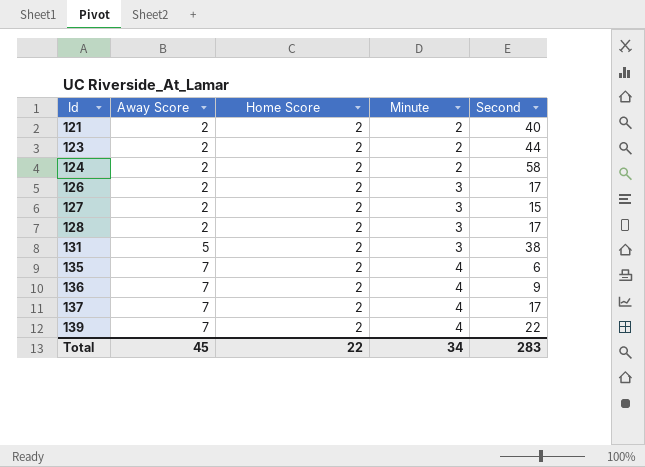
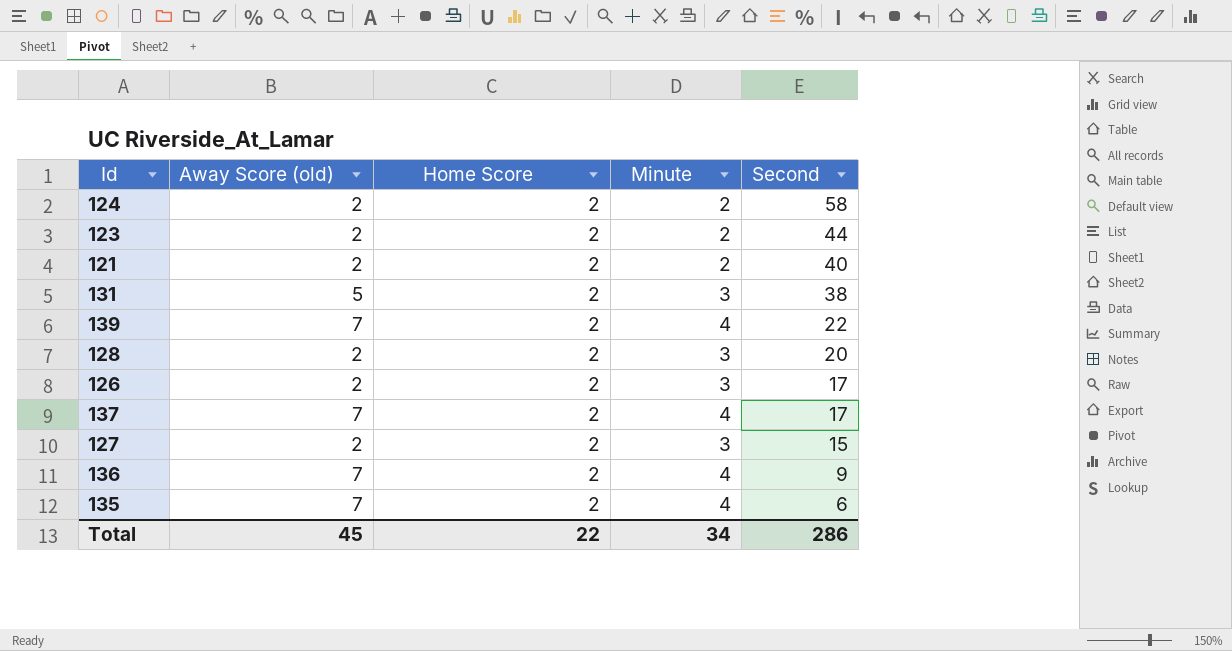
row order: Id ascending -> Second descending
column name: Away Score -> Away Score (old)
128 | Second: 17 -> 20
Total | Second: 283 -> 286

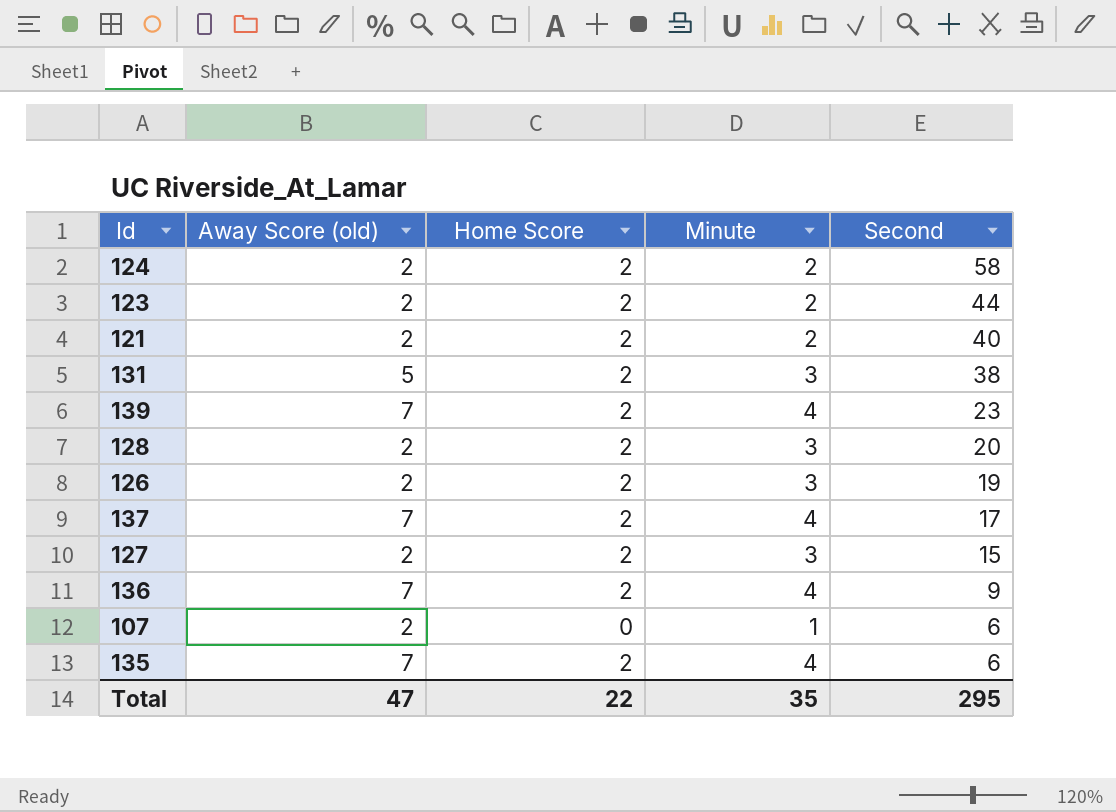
139 | Second: 22 -> 23
126 | Second: 17 -> 19
row 107: none -> 2 | 0 | 1 | 6
Total | Away Score (old): 45 -> 47
Total | Minute: 34 -> 35
Total | Second: 286 -> 295

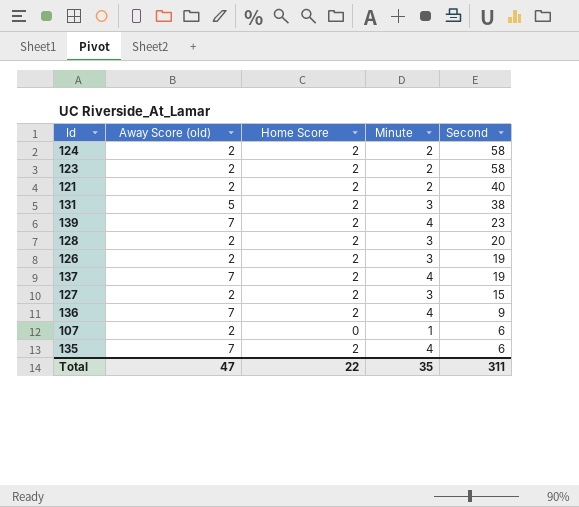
123 | Second: 44 -> 58
137 | Second: 17 -> 19
Total | Second: 295 -> 311

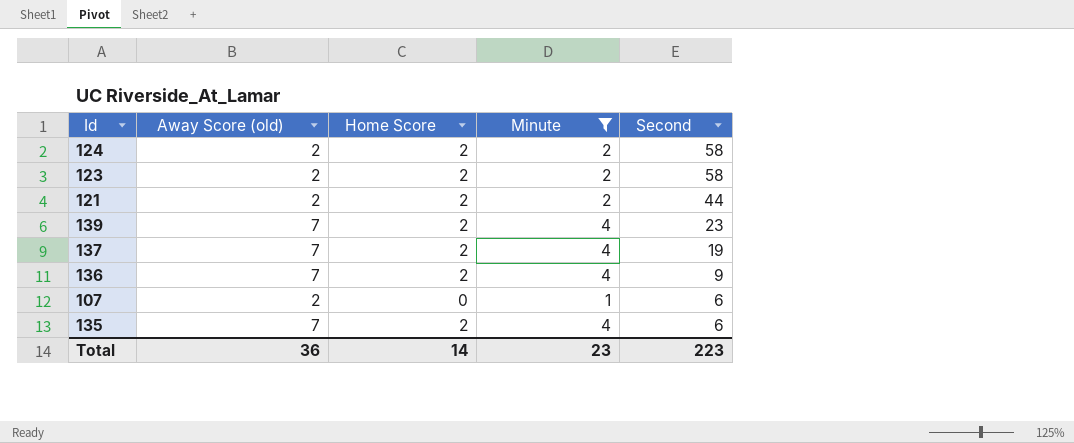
filter: none -> Minute != 3
121 | Second: 40 -> 44
Total | Away Score (old): 47 -> 36
Total | Home Score: 22 -> 14
Total | Minute: 35 -> 23
Total | Second: 311 -> 223

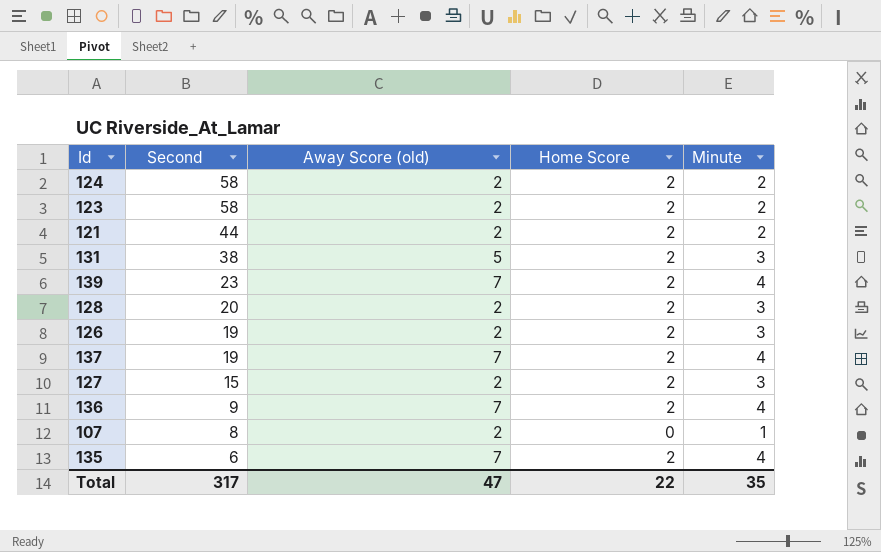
filter: Minute != 3 -> none
column Second | position: 5 -> 2
107 | Second: 6 -> 8
Total | Second: 223 -> 317
Total | Away Score (old): 36 -> 47
Total | Home Score: 14 -> 22
Total | Minute: 23 -> 35

